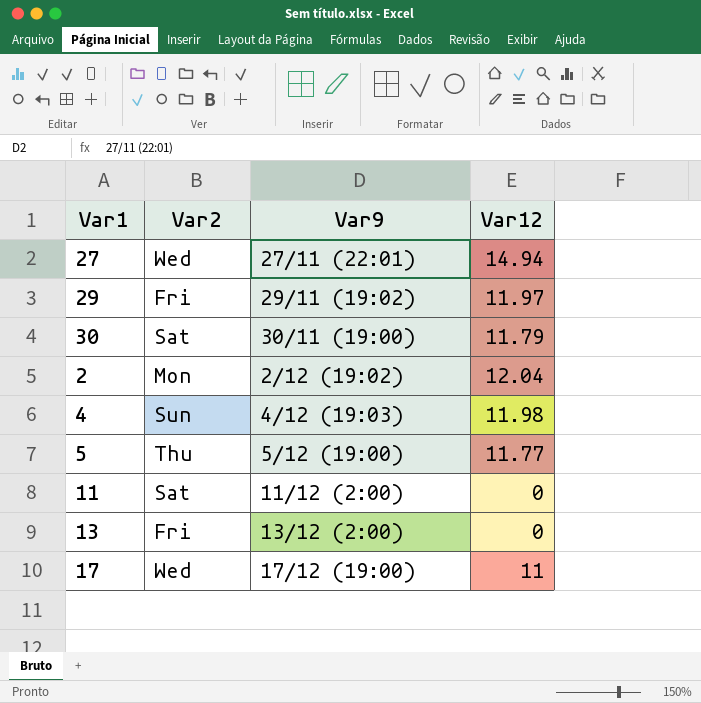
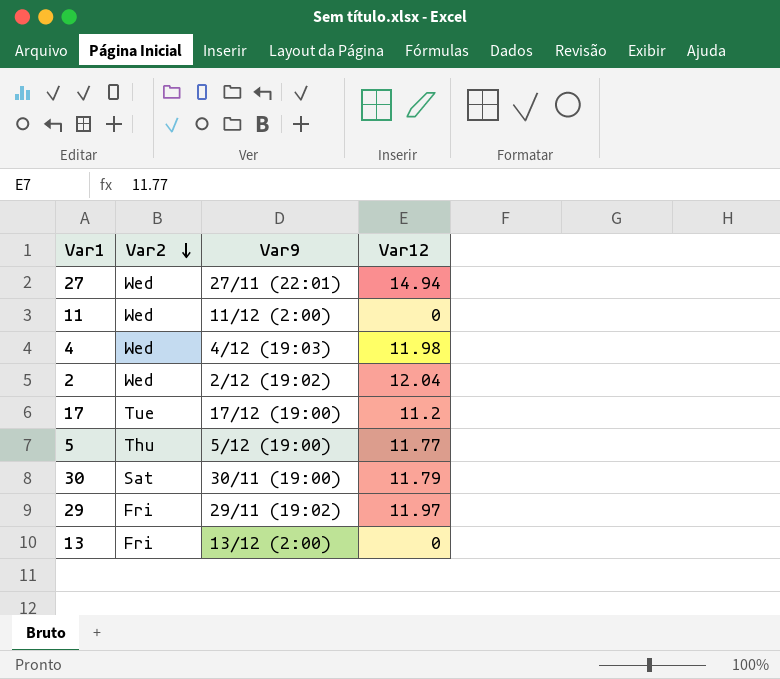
row order: none -> Var2 descending
11 | Var2: Sat -> Wed
4 | Var2: Sun -> Wed
2 | Var2: Mon -> Wed
17 | Var2: Wed -> Tue
17 | Var12: 11 -> 11.2

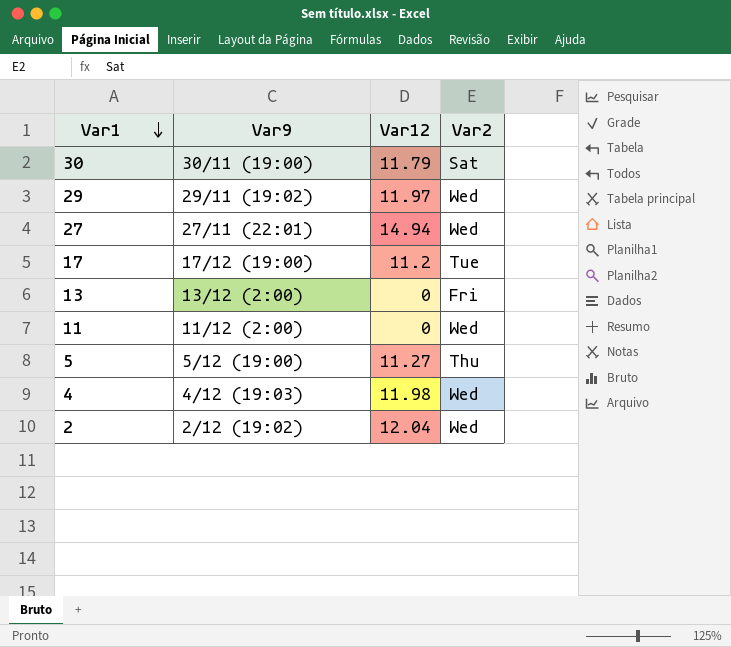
row order: Var2 descending -> Var1 descending
column Var2 | position: 2 -> 4
29 | Var2: Fri -> Wed
5 | Var12: 11.77 -> 11.27

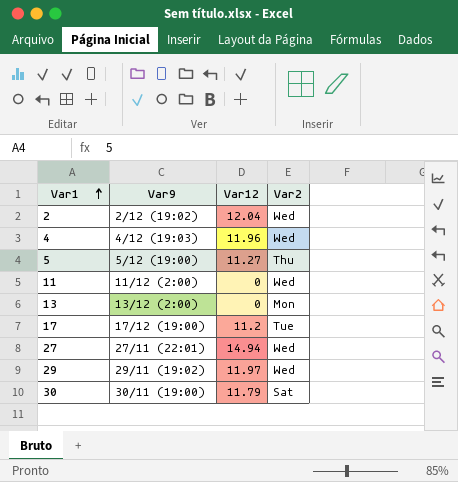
row order: Var1 descending -> Var1 ascending
4 | Var12: 11.98 -> 11.96
13 | Var2: Fri -> Mon

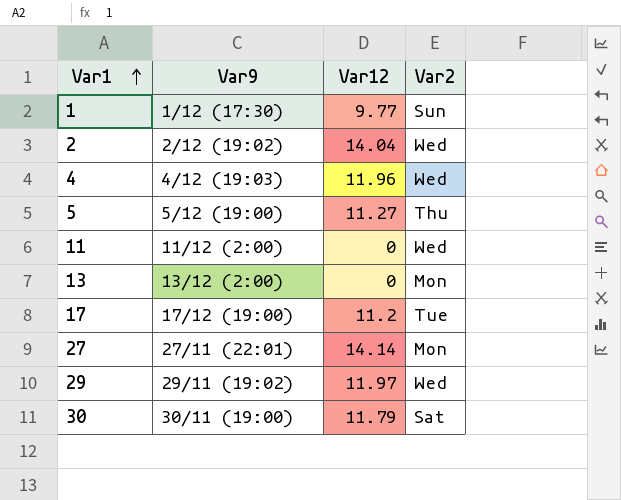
row 1: none -> 1/12 (17:30) | 9.77 | Sun
2 | Var12: 12.04 -> 14.04
27 | Var12: 14.94 -> 14.14
27 | Var2: Wed -> Mon

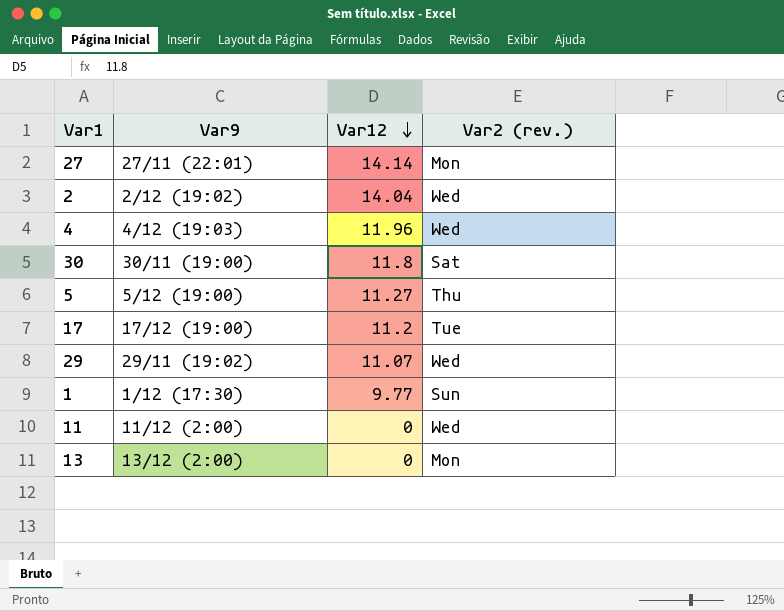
row order: Var1 ascending -> Var12 descending
column name: Var2 -> Var2 (rev.)
30 | Var12: 11.79 -> 11.8
29 | Var12: 11.97 -> 11.07

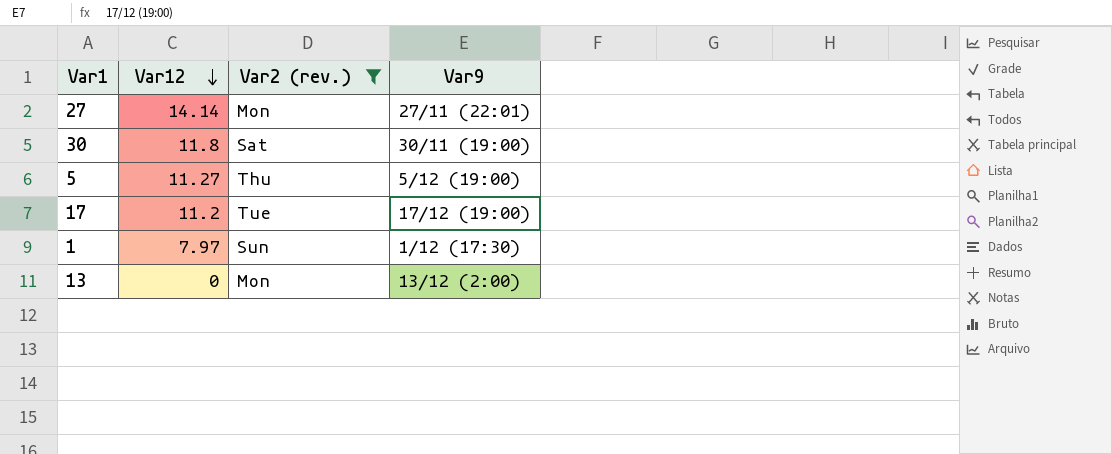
filter: none -> Var2 (rev.) != Wed
column Var9 | position: 2 -> 4
1 | Var12: 9.77 -> 7.97

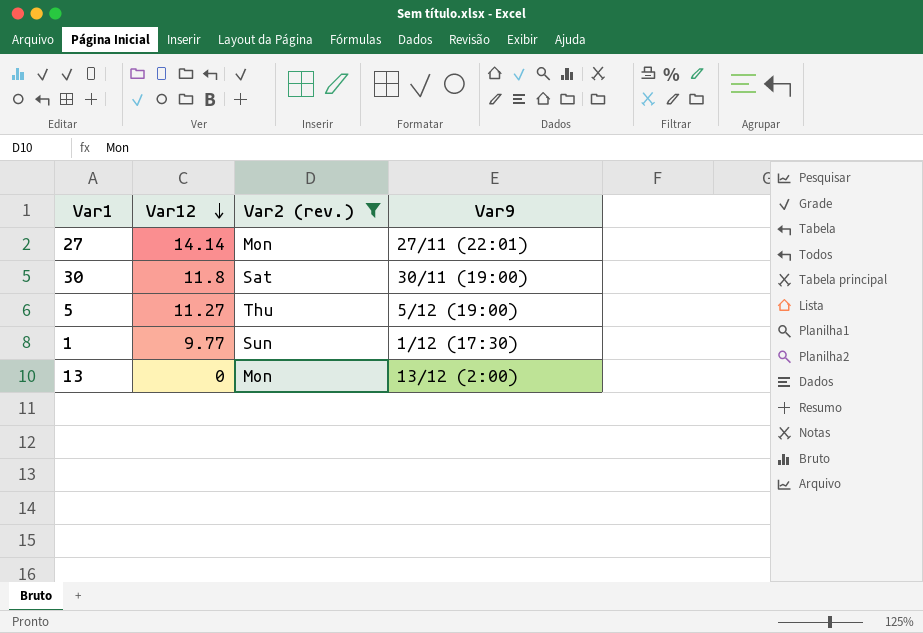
row 17: 11.2 | Tue | 17/12 (19:00) -> none
1 | Var12: 7.97 -> 9.77

